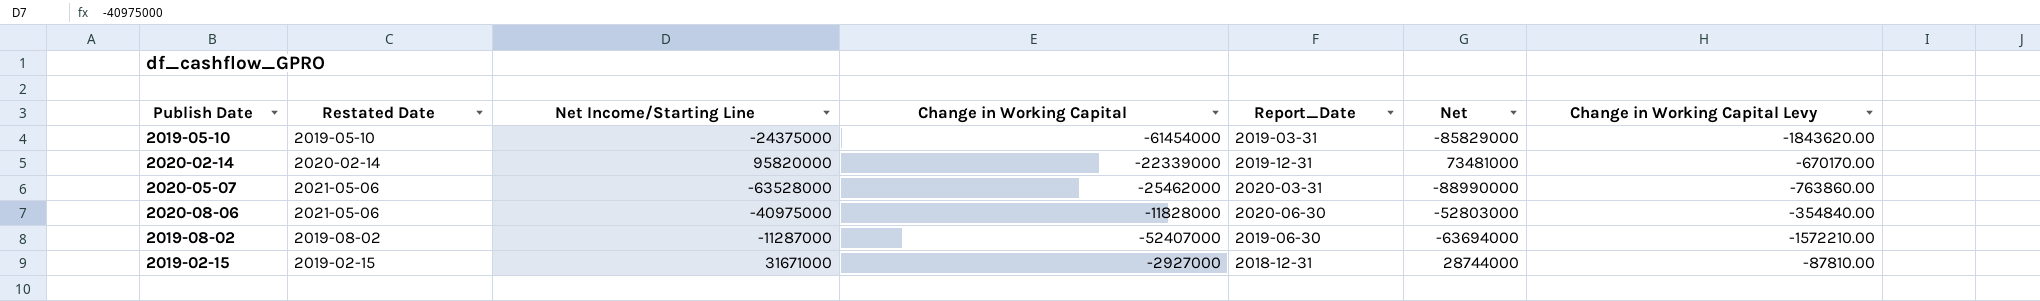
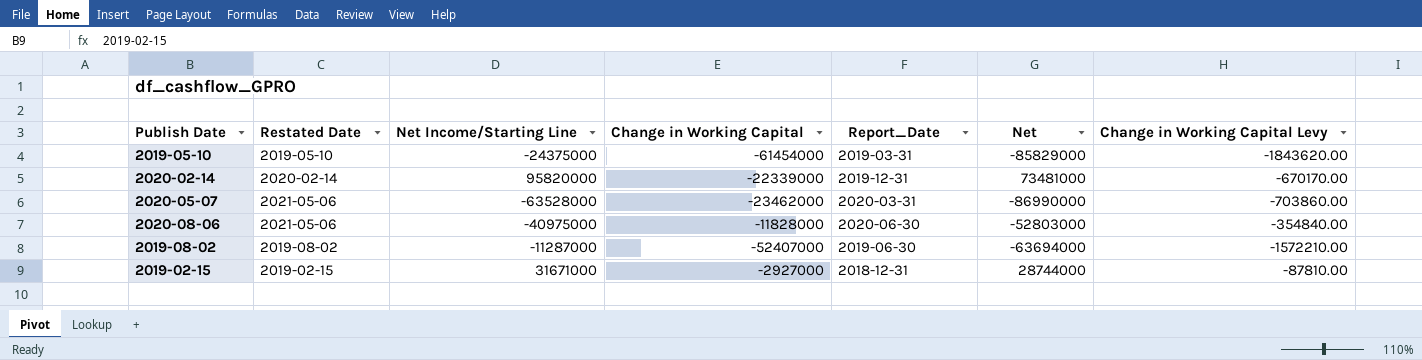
2020-05-07 | Change in Working Capital: -25462000 -> -23462000
2020-05-07 | Net: -88990000 -> -86990000
2020-05-07 | Change in Working Capital Levy: -763860.00 -> -703860.00

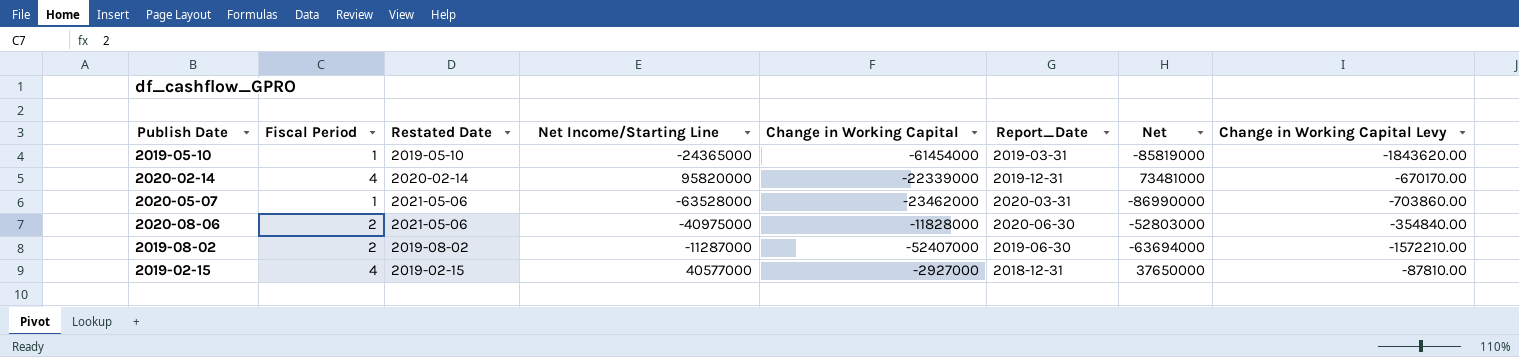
column Fiscal Period | position: none -> 2
2019-05-10 | Net Income/Starting Line: -24375000 -> -24365000
2019-05-10 | Net: -85829000 -> -85819000
2019-02-15 | Net Income/Starting Line: 31671000 -> 40577000
2019-02-15 | Net: 28744000 -> 37650000

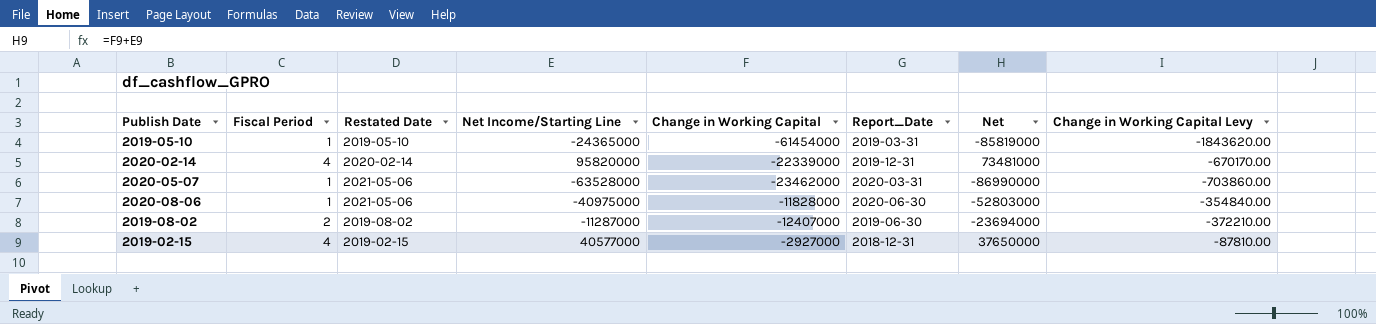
2020-08-06 | Fiscal Period: 2 -> 1
2019-08-02 | Change in Working Capital: -52407000 -> -12407000
2019-08-02 | Net: -63694000 -> -23694000
2019-08-02 | Change in Working Capital Levy: -1572210.00 -> -372210.00

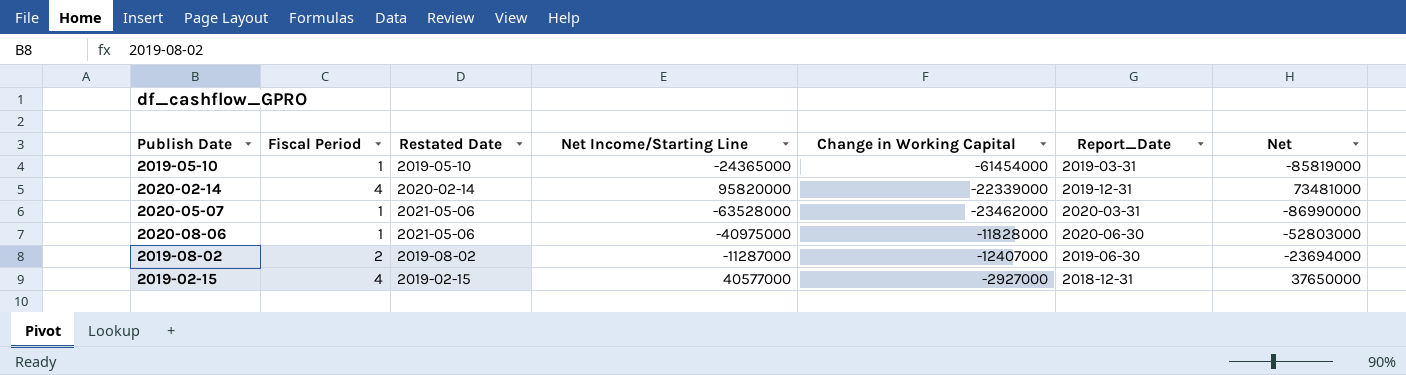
column Change in Working Capital Levy | formula: [Change in Working Capital] * 0.03 -> none

